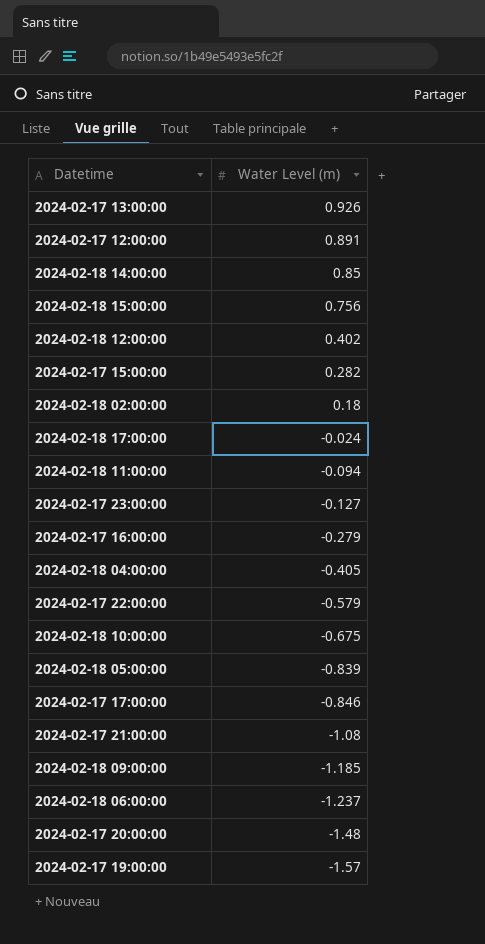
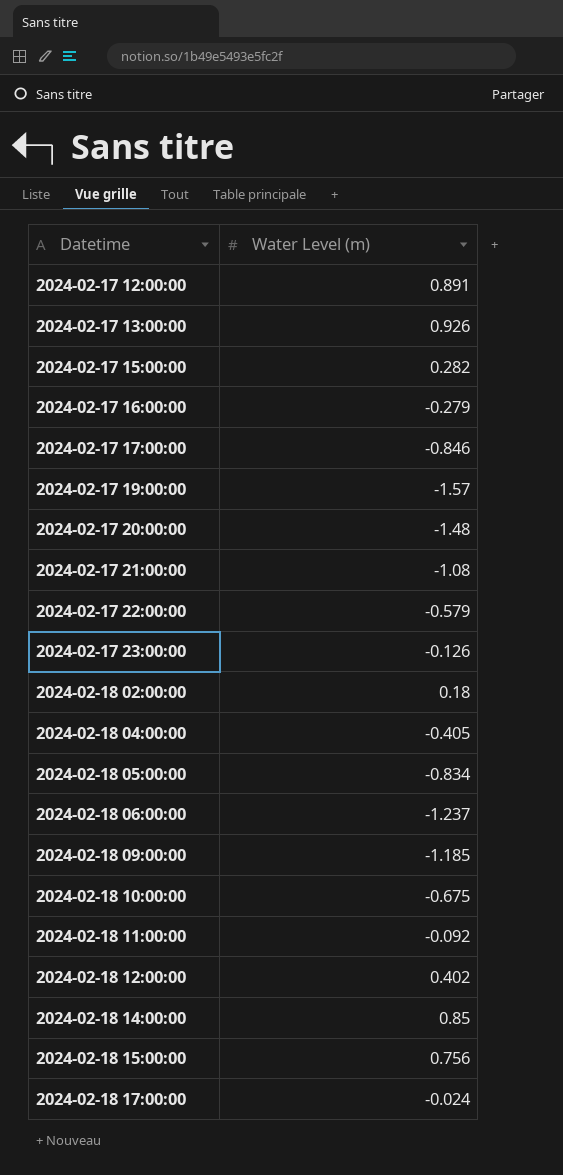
row order: Water Level (m) descending -> Datetime ascending
2024-02-17 23:00:00 | Water Level (m): -0.127 -> -0.126
2024-02-18 05:00:00 | Water Level (m): -0.839 -> -0.834
2024-02-18 11:00:00 | Water Level (m): -0.094 -> -0.092

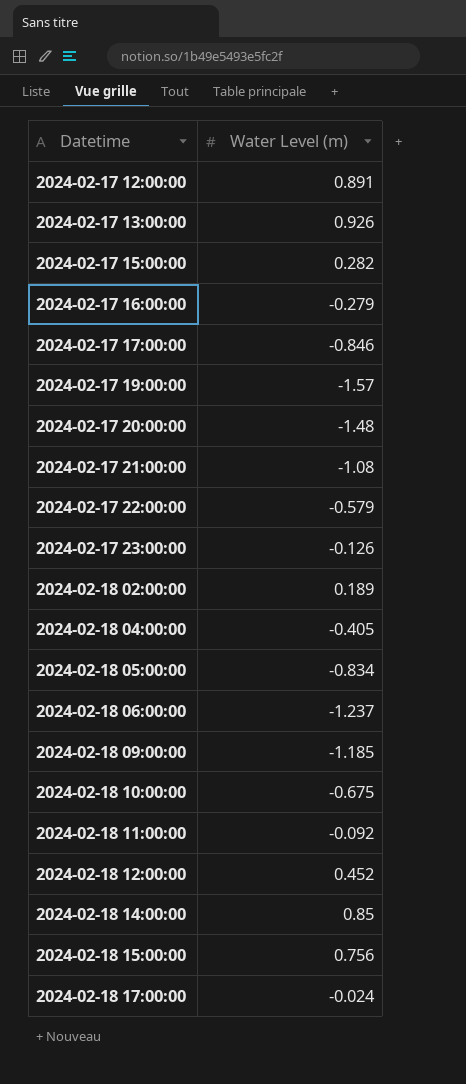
2024-02-18 02:00:00 | Water Level (m): 0.18 -> 0.189
2024-02-18 12:00:00 | Water Level (m): 0.402 -> 0.452

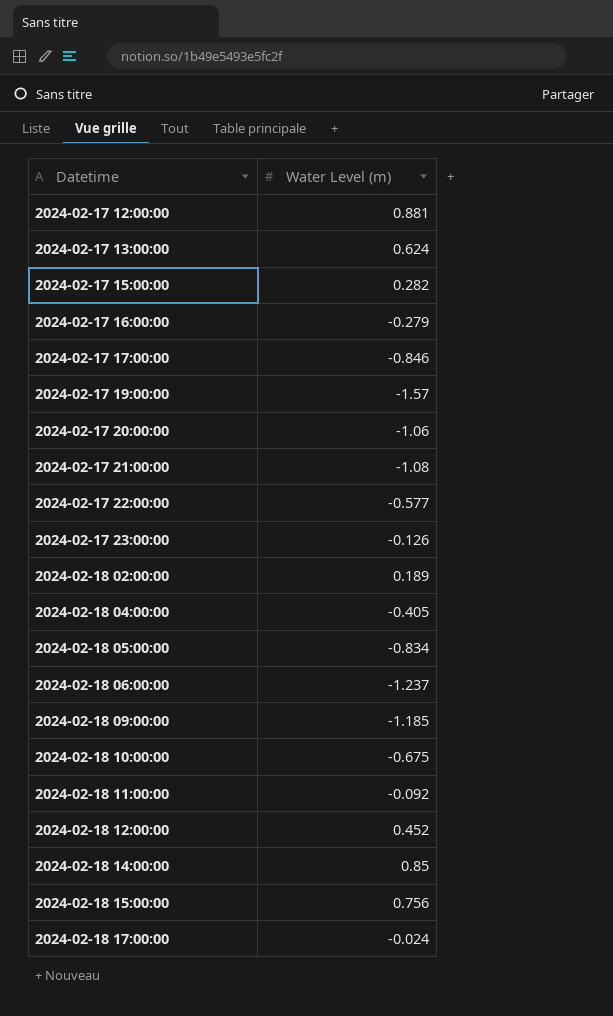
2024-02-17 12:00:00 | Water Level (m): 0.891 -> 0.881
2024-02-17 13:00:00 | Water Level (m): 0.926 -> 0.624
2024-02-17 20:00:00 | Water Level (m): -1.48 -> -1.06
2024-02-17 22:00:00 | Water Level (m): -0.579 -> -0.577

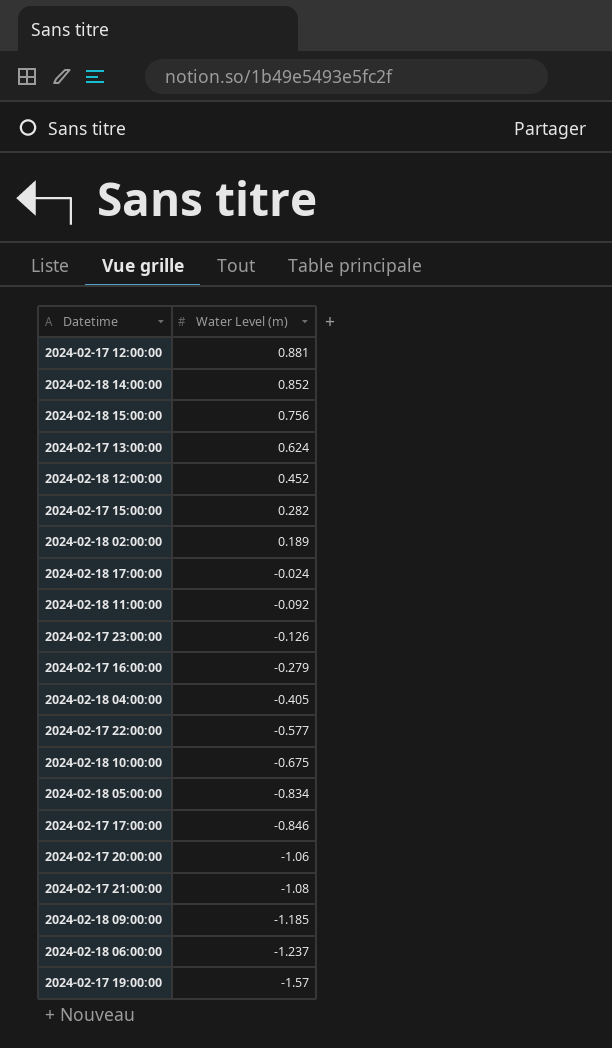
row order: Datetime ascending -> Water Level (m) descending
2024-02-18 14:00:00 | Water Level (m): 0.85 -> 0.852

